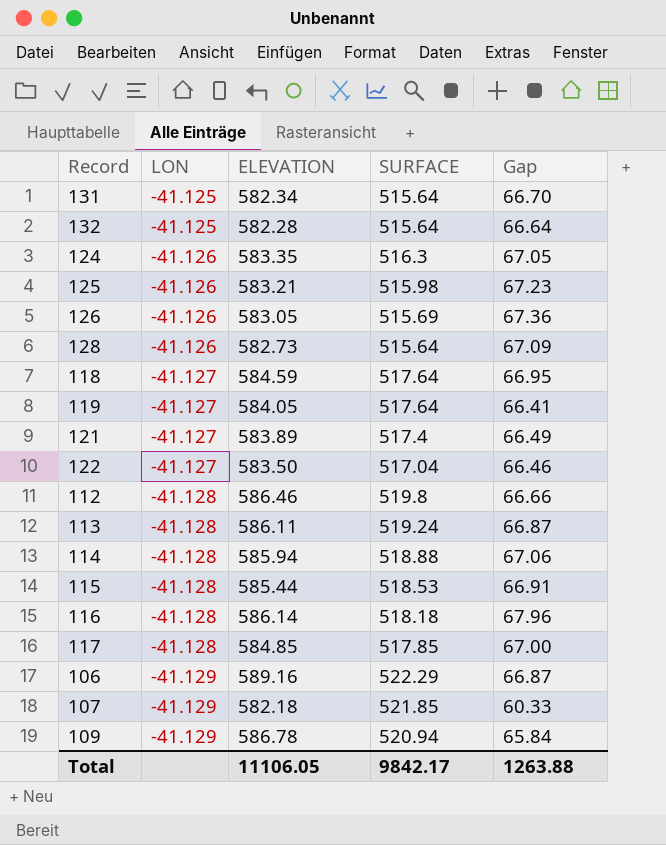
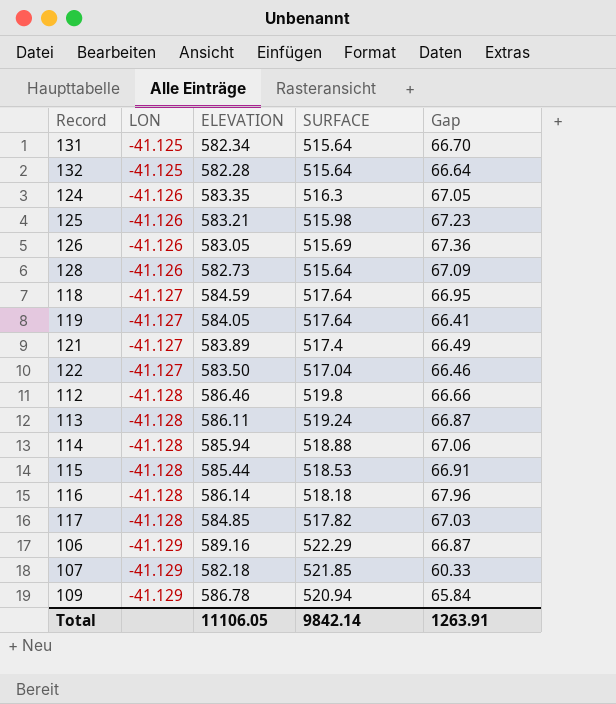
117 | SURFACE: 517.85 -> 517.82
117 | Gap: 67.00 -> 67.03
Total | SURFACE: 9842.17 -> 9842.14
Total | Gap: 1263.88 -> 1263.91

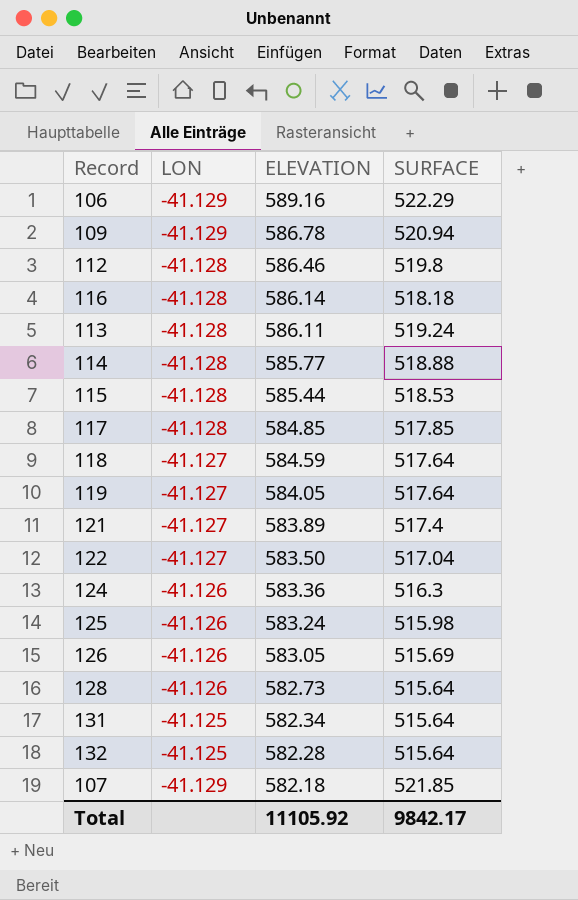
row order: LON descending -> ELEVATION descending
column Gap | formula: [ELEVATION] - [SURFACE] -> none
114 | ELEVATION: 585.94 -> 585.77
117 | SURFACE: 517.82 -> 517.85
124 | ELEVATION: 583.35 -> 583.36
125 | ELEVATION: 583.21 -> 583.24
Total | ELEVATION: 11106.05 -> 11105.92
Total | SURFACE: 9842.14 -> 9842.17

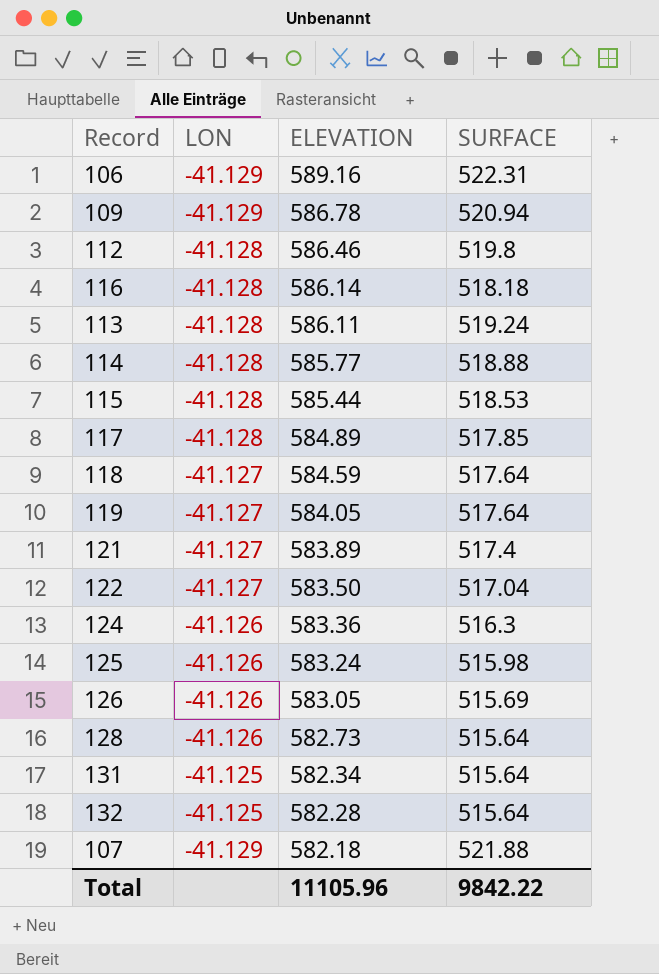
106 | SURFACE: 522.29 -> 522.31
117 | ELEVATION: 584.85 -> 584.89
107 | SURFACE: 521.85 -> 521.88
Total | ELEVATION: 11105.92 -> 11105.96
Total | SURFACE: 9842.17 -> 9842.22

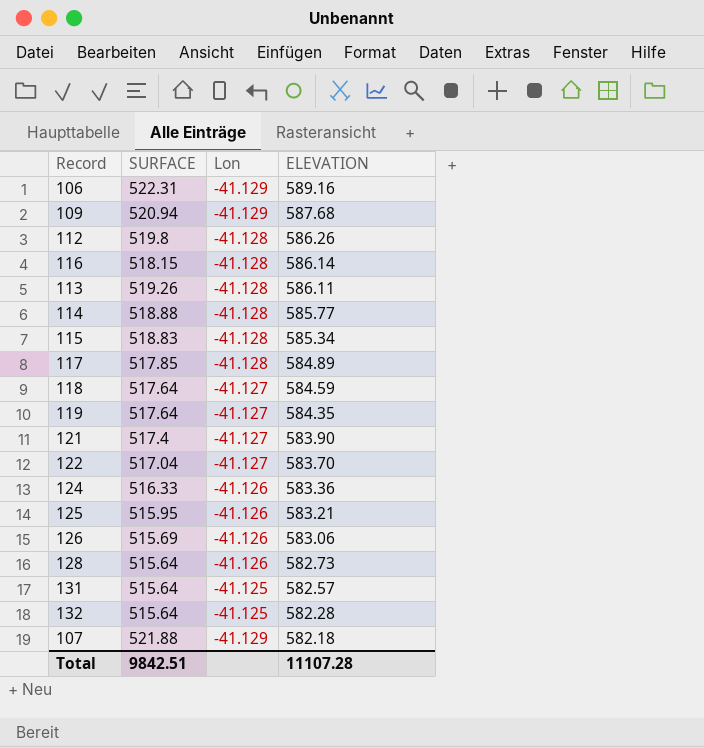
column SURFACE | position: 4 -> 2
column name: LON -> Lon
109 | ELEVATION: 586.78 -> 587.68
112 | ELEVATION: 586.46 -> 586.26
116 | SURFACE: 518.18 -> 518.15
113 | SURFACE: 519.24 -> 519.26
115 | SURFACE: 518.53 -> 518.83
115 | ELEVATION: 585.44 -> 585.34
119 | ELEVATION: 584.05 -> 584.35
121 | ELEVATION: 583.89 -> 583.90
122 | ELEVATION: 583.50 -> 583.70
124 | SURFACE: 516.3 -> 516.33
125 | SURFACE: 515.98 -> 515.95
125 | ELEVATION: 583.24 -> 583.21
126 | ELEVATION: 583.05 -> 583.06
131 | ELEVATION: 582.34 -> 582.57
Total | SURFACE: 9842.22 -> 9842.51
Total | ELEVATION: 11105.96 -> 11107.28

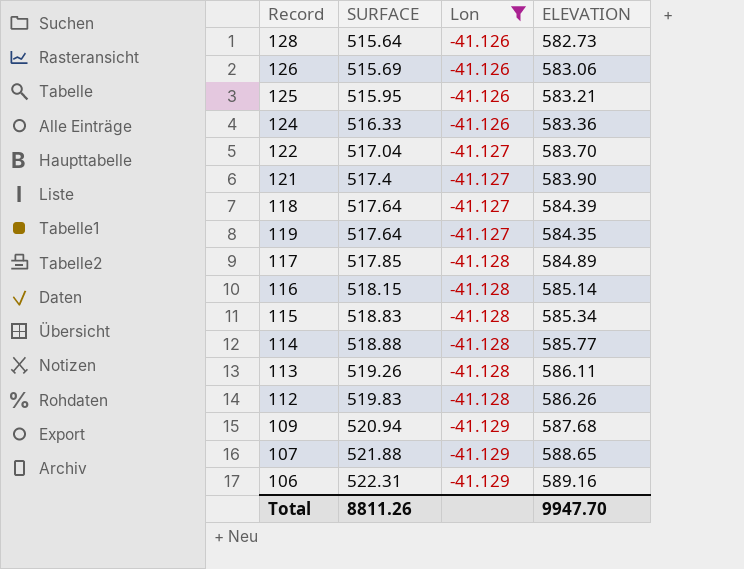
filter: none -> Lon != -41.125
row order: ELEVATION descending -> SURFACE ascending
118 | ELEVATION: 584.59 -> 584.39
116 | ELEVATION: 586.14 -> 585.14
112 | SURFACE: 519.8 -> 519.83
107 | ELEVATION: 582.18 -> 588.65
Total | SURFACE: 9842.51 -> 8811.26
Total | ELEVATION: 11107.28 -> 9947.70

